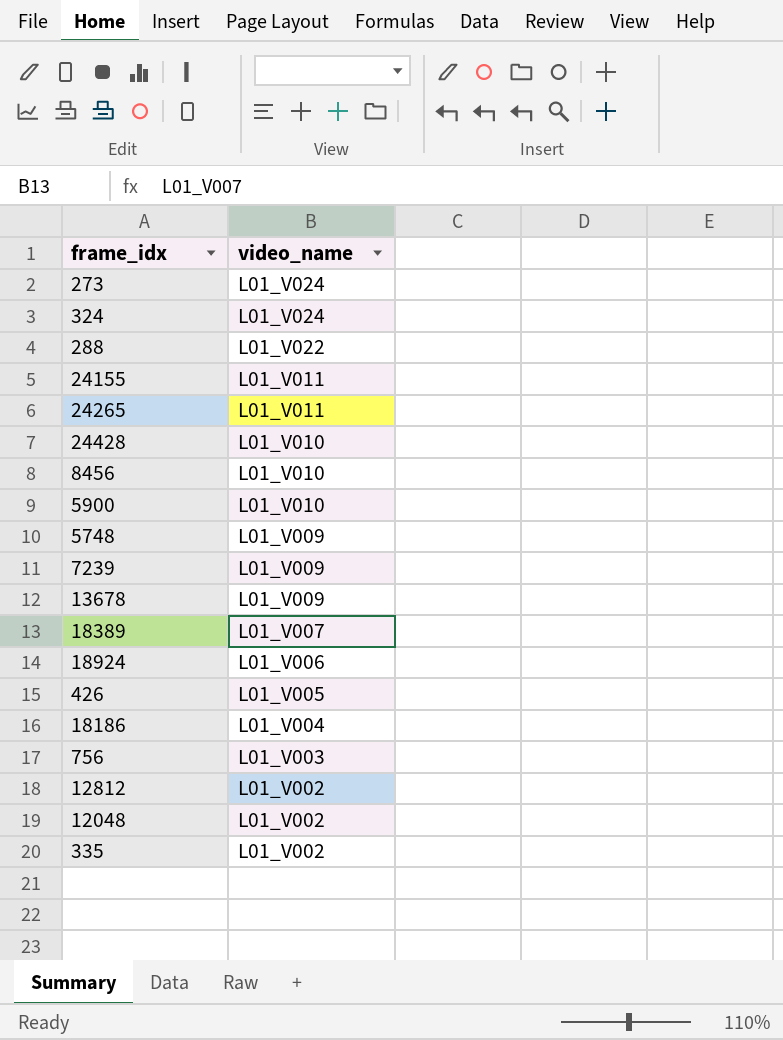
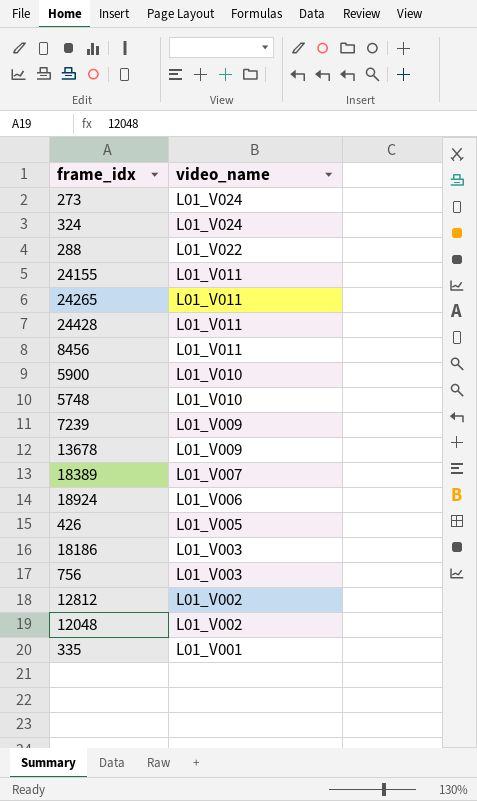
24428 | video_name: L01_V010 -> L01_V011
8456 | video_name: L01_V010 -> L01_V011
5748 | video_name: L01_V009 -> L01_V010
18186 | video_name: L01_V004 -> L01_V003
335 | video_name: L01_V002 -> L01_V001

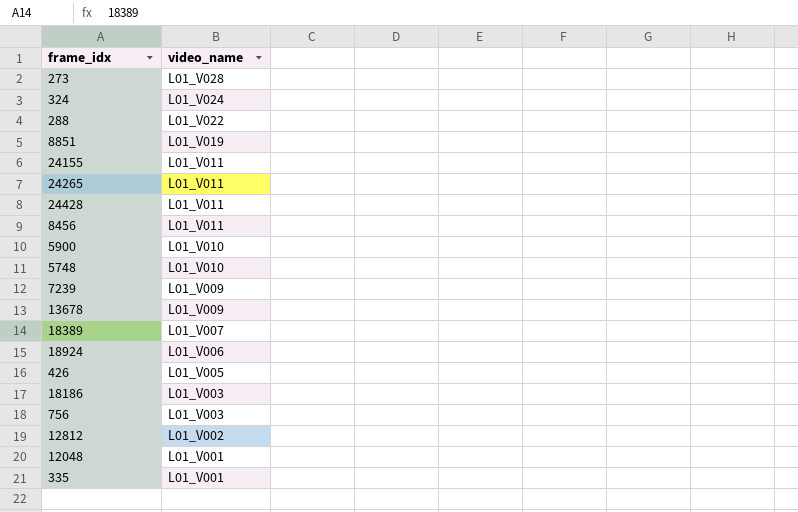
273 | video_name: L01_V024 -> L01_V028
row 8851: none -> L01_V019
12048 | video_name: L01_V002 -> L01_V001

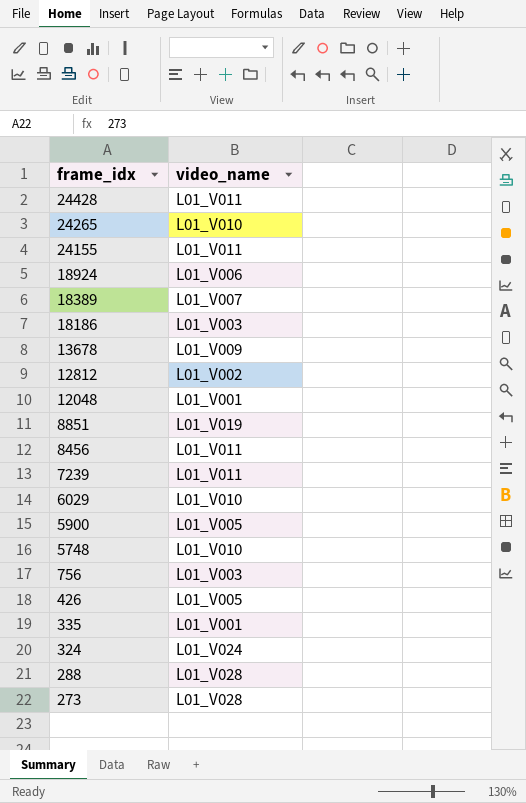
row order: video_name descending -> frame_idx descending
24265 | video_name: L01_V011 -> L01_V010
7239 | video_name: L01_V009 -> L01_V011
row 6029: none -> L01_V010
5900 | video_name: L01_V010 -> L01_V005
288 | video_name: L01_V022 -> L01_V028

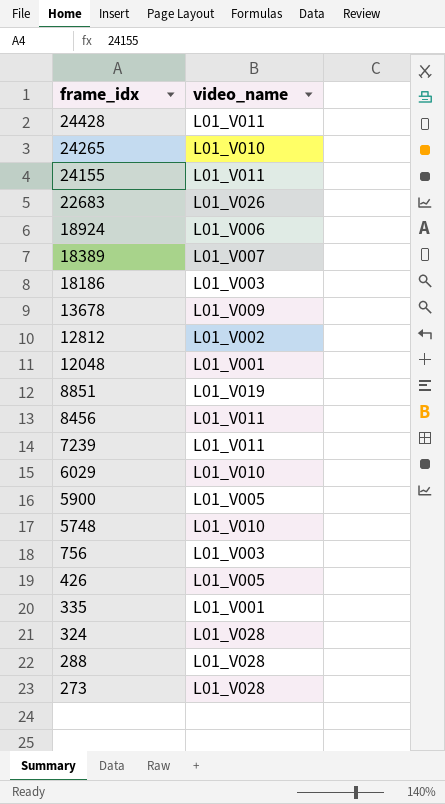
row 22683: none -> L01_V026
324 | video_name: L01_V024 -> L01_V028

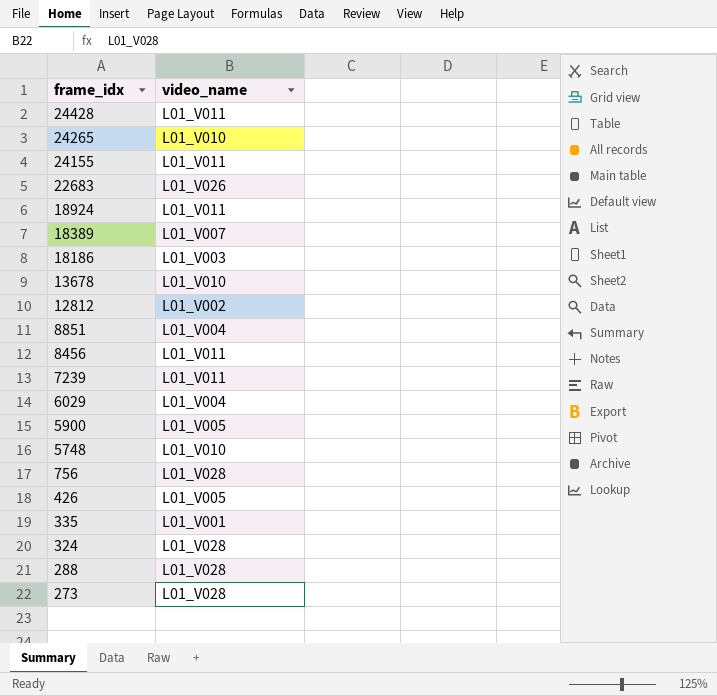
row 12048: L01_V001 -> none
18924 | video_name: L01_V006 -> L01_V011
13678 | video_name: L01_V009 -> L01_V010
8851 | video_name: L01_V019 -> L01_V004
6029 | video_name: L01_V010 -> L01_V004
756 | video_name: L01_V003 -> L01_V028

